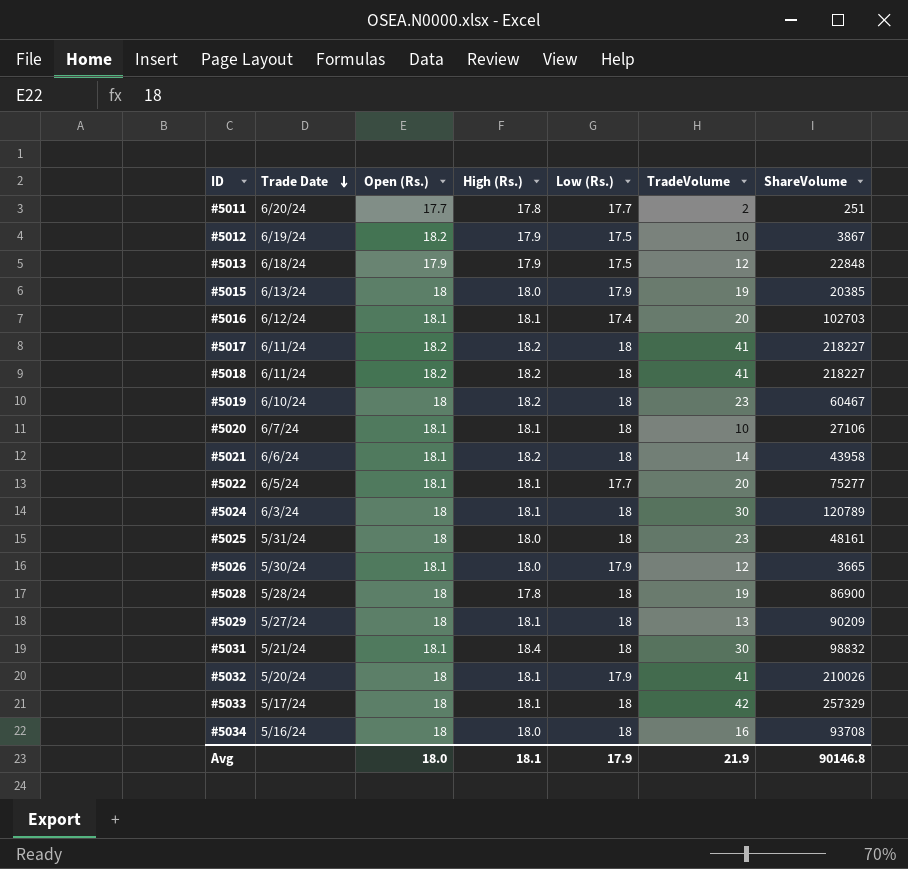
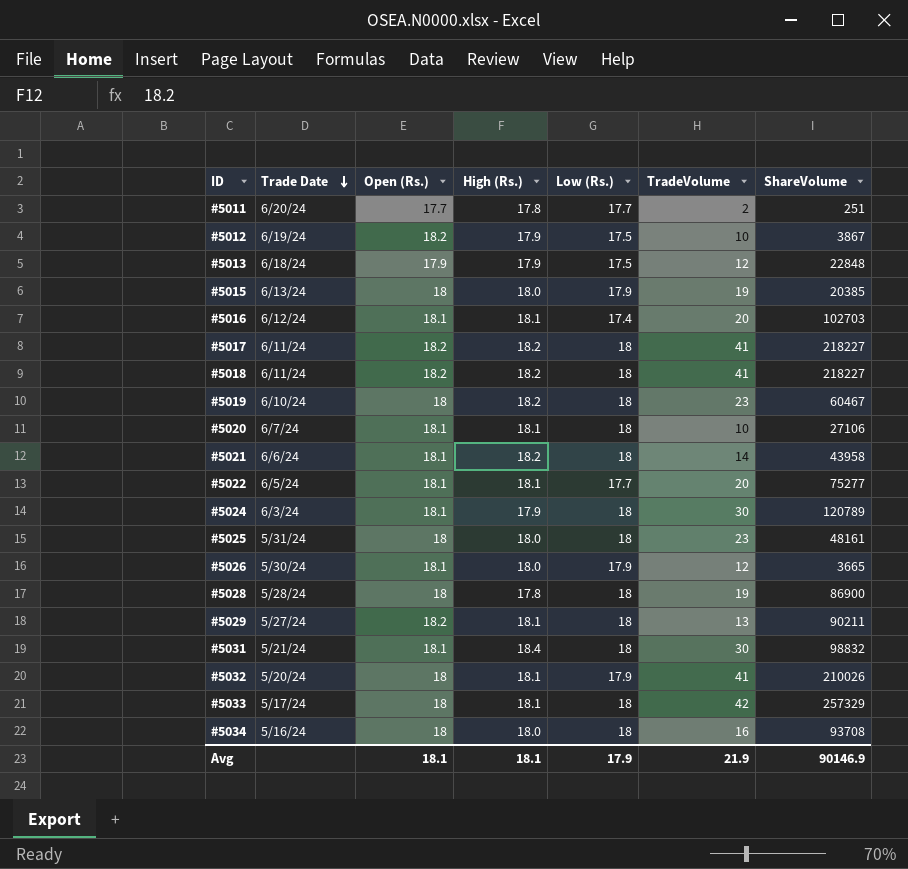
#5024 | Open (Rs.): 18 -> 18.1
#5024 | High (Rs.): 18.1 -> 17.9
#5029 | Open (Rs.): 18 -> 18.2
#5029 | ShareVolume: 90209 -> 90211
Avg | Open (Rs.): 18.0 -> 18.1
Avg | ShareVolume: 90146.8 -> 90146.9

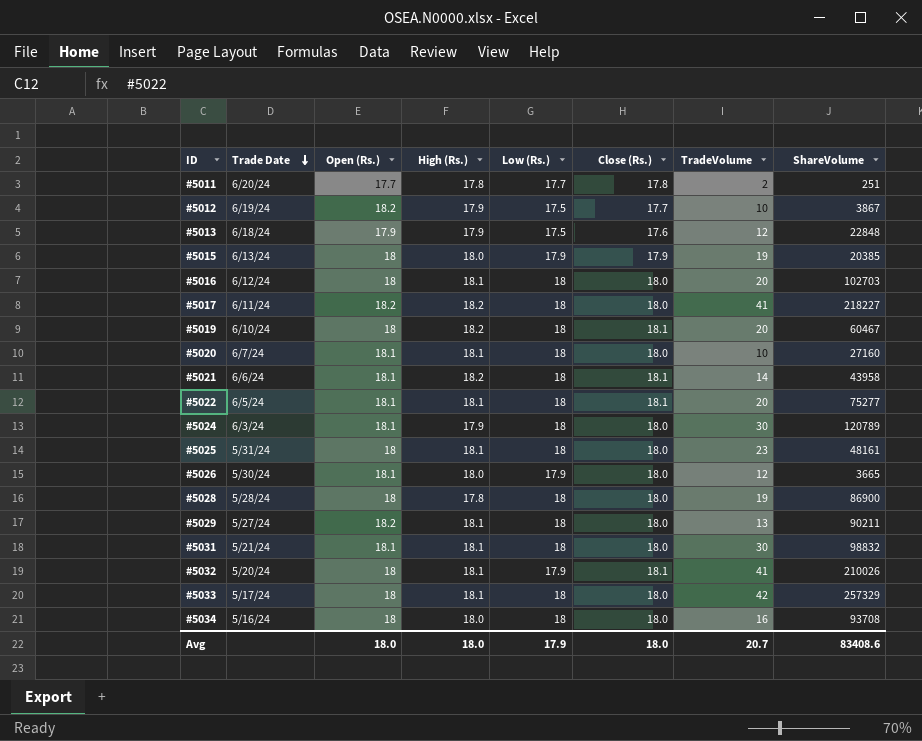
column Close (Rs.) | position: none -> 6
row #5018: 6/11/24 | 18.2 | 18.2 | 18 | 41 | 218227 -> none
#5016 | Open (Rs.): 18.1 -> 18
#5016 | Low (Rs.): 17.4 -> 18
#5019 | TradeVolume: 23 -> 20
#5020 | ShareVolume: 27106 -> 27160
#5022 | Low (Rs.): 17.7 -> 18
#5025 | High (Rs.): 18.0 -> 18.1
#5031 | High (Rs.): 18.4 -> 18.1
Avg | Open (Rs.): 18.1 -> 18.0
Avg | High (Rs.): 18.1 -> 18.0
Avg | TradeVolume: 21.9 -> 20.7
Avg | ShareVolume: 90146.9 -> 83408.6

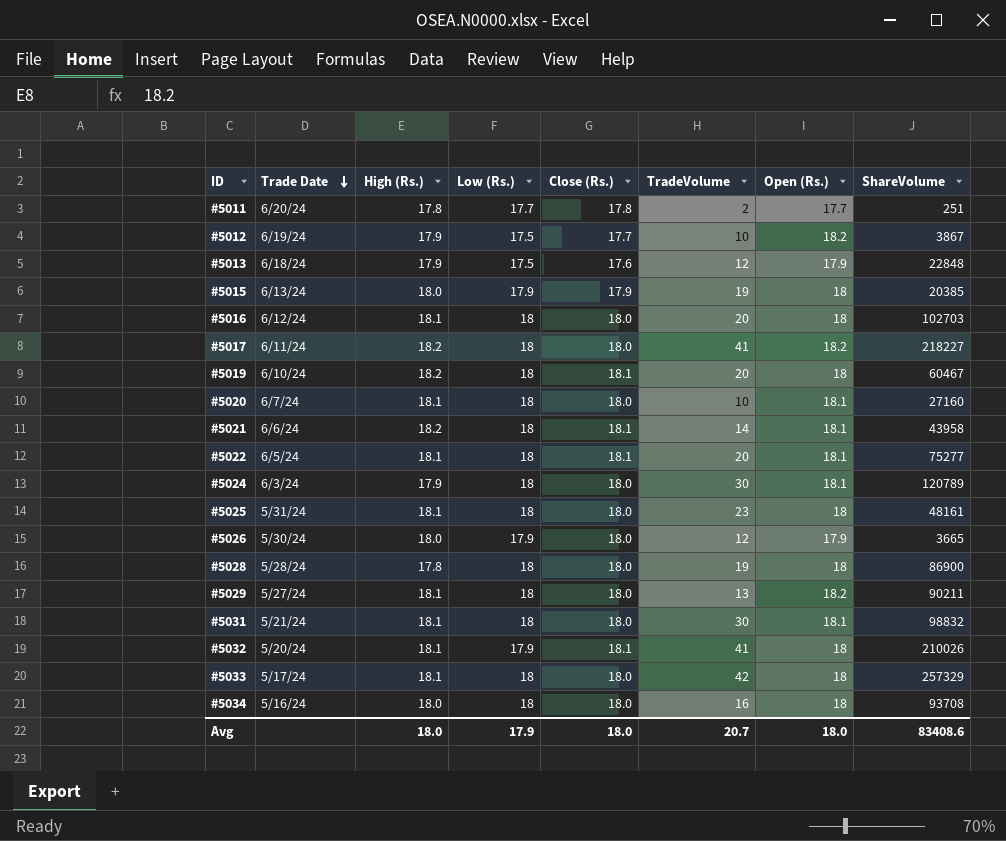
column Open (Rs.) | position: 3 -> 7
#5026 | Open (Rs.): 18.1 -> 17.9

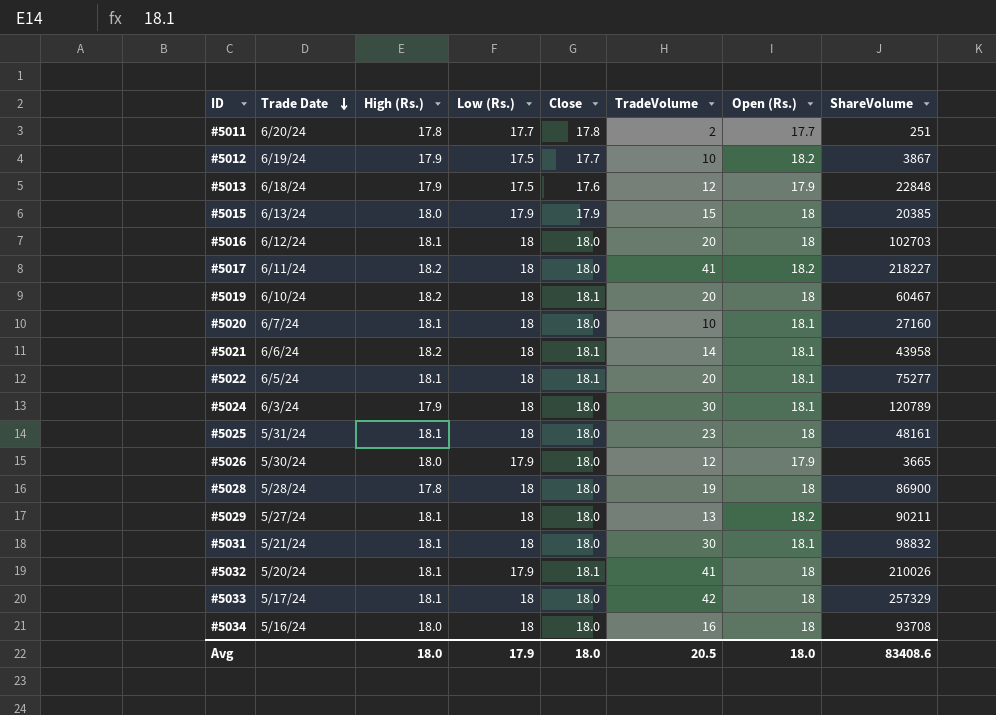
column name: Close (Rs.) -> Close
#5015 | TradeVolume: 19 -> 15
Avg | TradeVolume: 20.7 -> 20.5

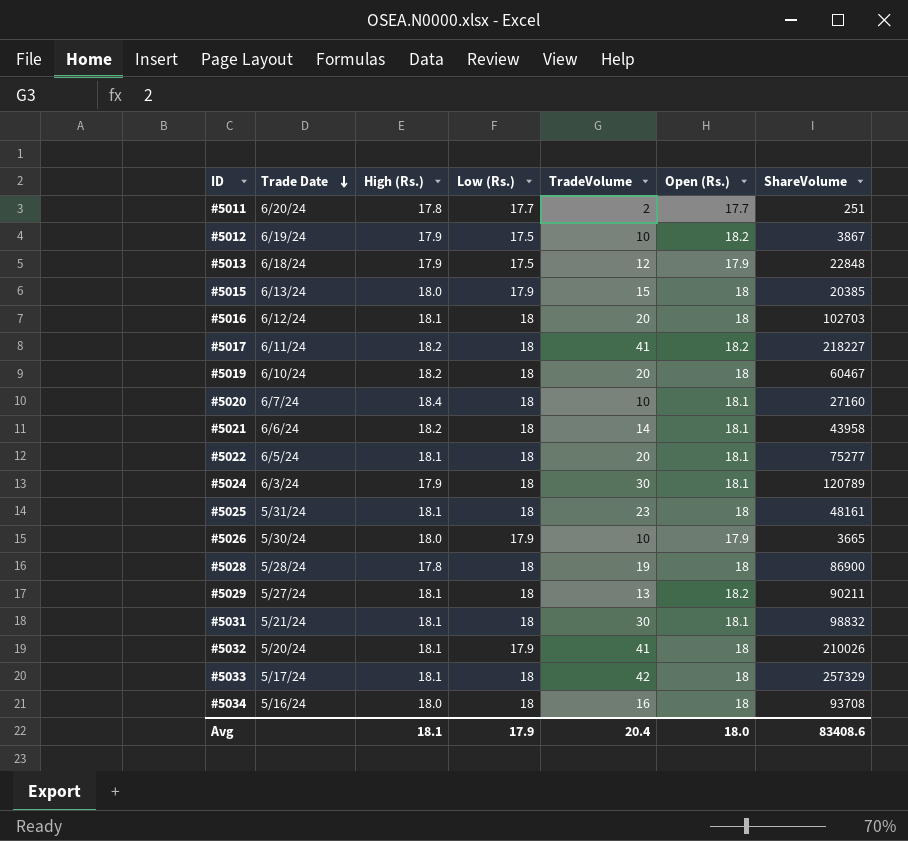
column Close | position: 5 -> none
#5020 | High (Rs.): 18.1 -> 18.4
#5026 | TradeVolume: 12 -> 10
Avg | High (Rs.): 18.0 -> 18.1
Avg | TradeVolume: 20.5 -> 20.4

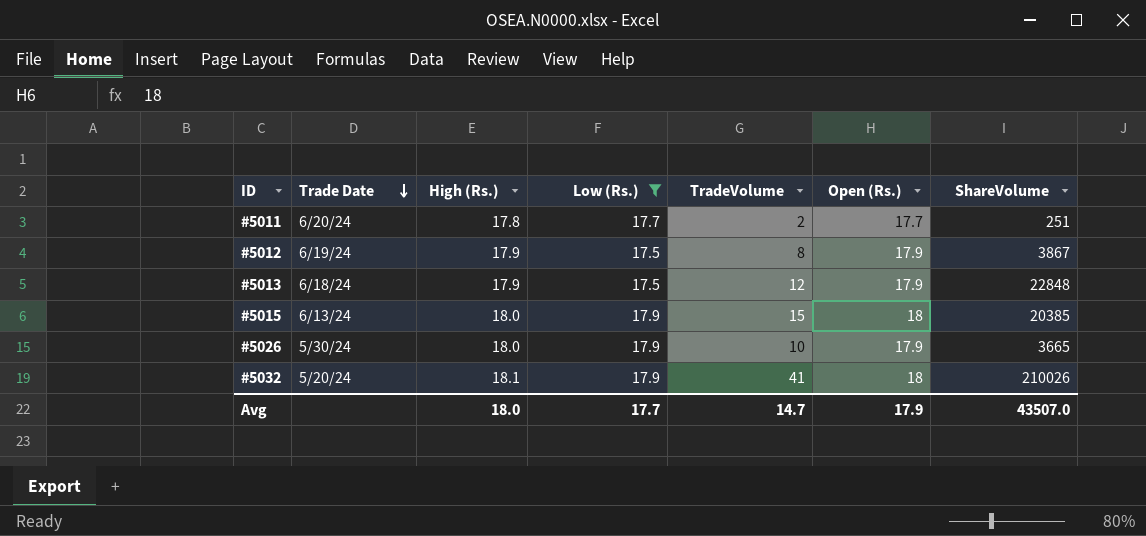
filter: none -> Low (Rs.) != 18
#5012 | TradeVolume: 10 -> 8
#5012 | Open (Rs.): 18.2 -> 17.9
Avg | High (Rs.): 18.1 -> 18.0
Avg | Low (Rs.): 17.9 -> 17.7
Avg | TradeVolume: 20.4 -> 14.7
Avg | Open (Rs.): 18.0 -> 17.9
Avg | ShareVolume: 83408.6 -> 43507.0

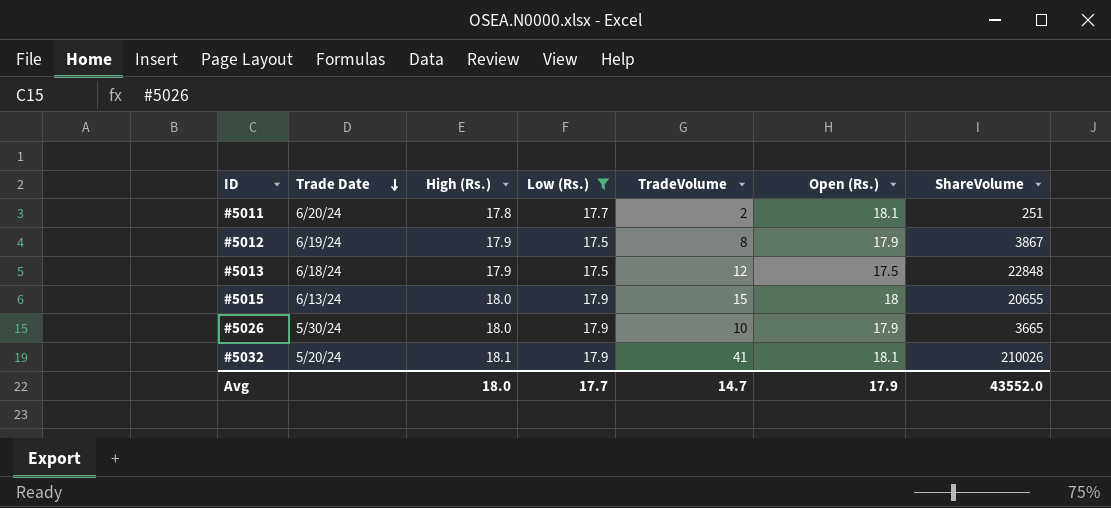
#5011 | Open (Rs.): 17.7 -> 18.1
#5013 | Open (Rs.): 17.9 -> 17.5
#5015 | ShareVolume: 20385 -> 20655
#5032 | Open (Rs.): 18 -> 18.1
Avg | ShareVolume: 43507.0 -> 43552.0

